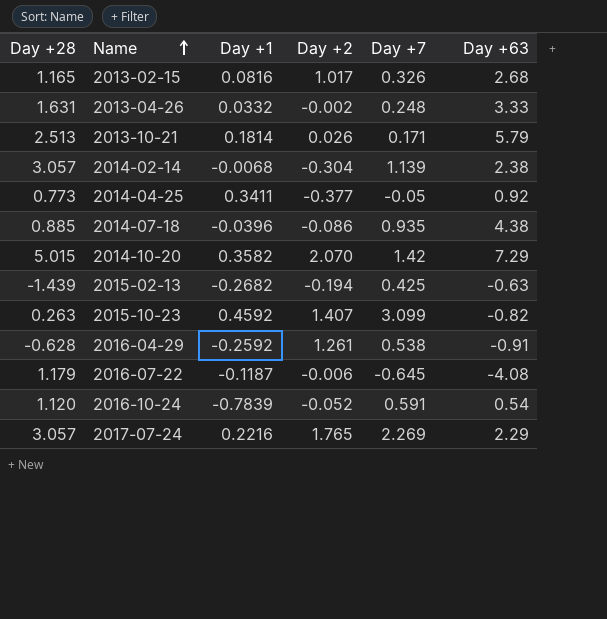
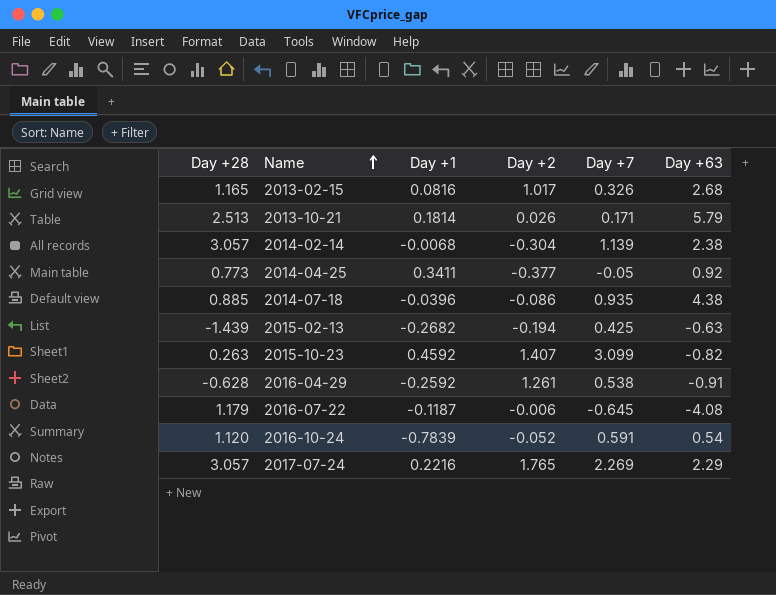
row 2013-04-26: 1.631 | 0.0332 | -0.002 | 0.248 | 3.33 -> none
row 2014-10-20: 5.015 | 0.3582 | 2.070 | 1.42 | 7.29 -> none

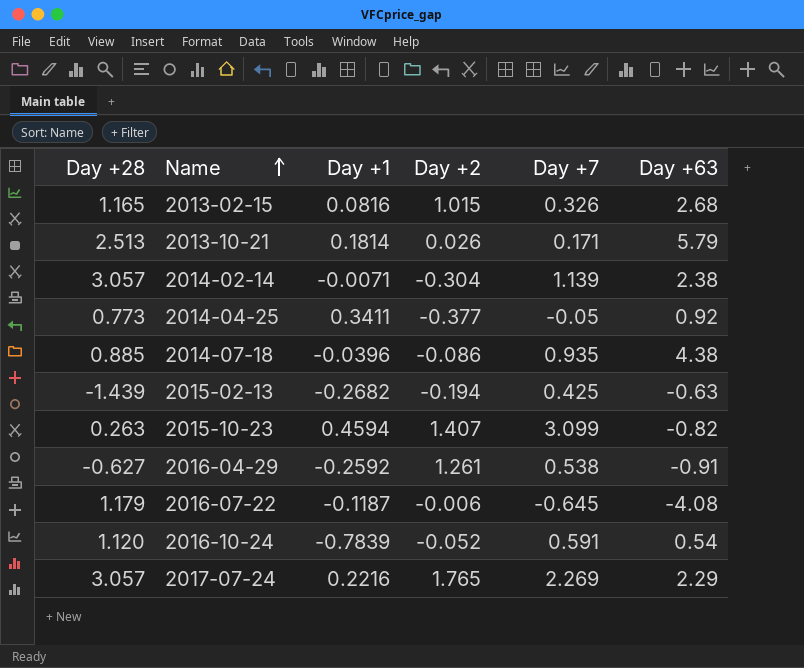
2013-02-15 | Day +2: 1.017 -> 1.015
2014-02-14 | Day +1: -0.0068 -> -0.0071
2015-10-23 | Day +1: 0.4592 -> 0.4594
2016-04-29 | Day +28: -0.628 -> -0.627

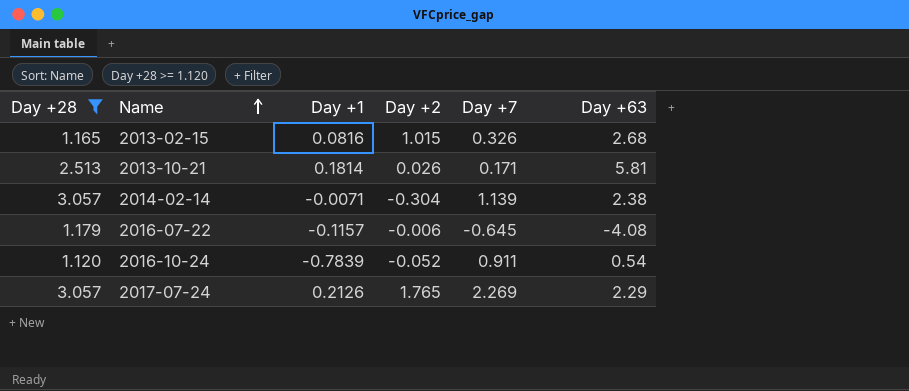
filter: none -> Day +28 >= 1.120
2013-10-21 | Day +63: 5.79 -> 5.81
2016-07-22 | Day +1: -0.1187 -> -0.1157
2016-10-24 | Day +7: 0.591 -> 0.911
2017-07-24 | Day +1: 0.2216 -> 0.2126

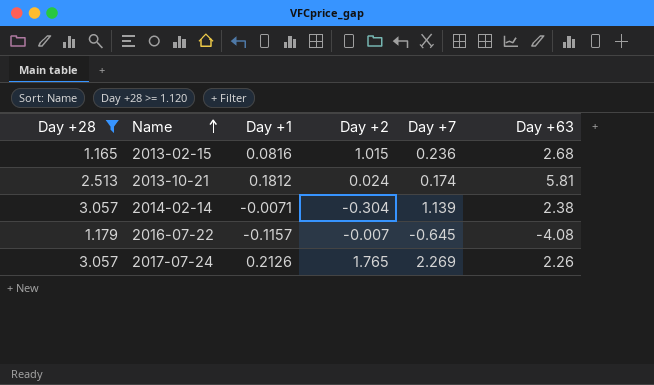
row 2016-10-24: 1.120 | -0.7839 | -0.052 | 0.911 | 0.54 -> none
2013-02-15 | Day +7: 0.326 -> 0.236
2013-10-21 | Day +1: 0.1814 -> 0.1812
2013-10-21 | Day +2: 0.026 -> 0.024
2013-10-21 | Day +7: 0.171 -> 0.174
2016-07-22 | Day +2: -0.006 -> -0.007
2017-07-24 | Day +63: 2.29 -> 2.26

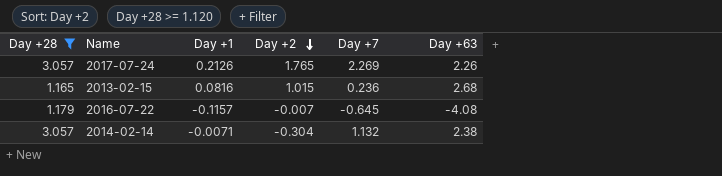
row order: Name ascending -> Day +2 descending
row 2013-10-21: 2.513 | 0.1812 | 0.024 | 0.174 | 5.81 -> none
2014-02-14 | Day +7: 1.139 -> 1.132

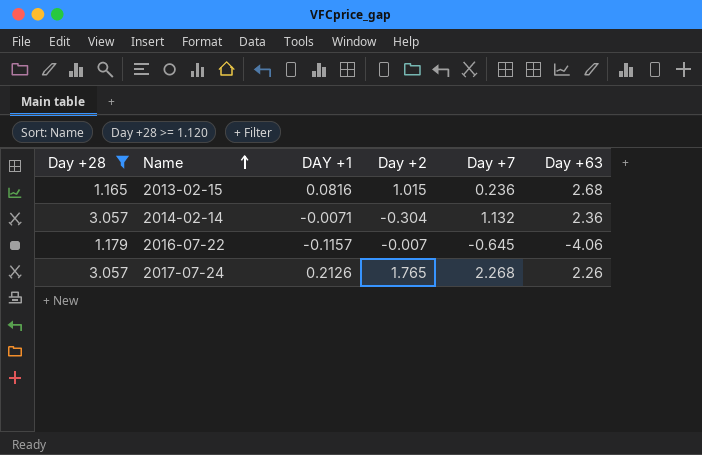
row order: Day +2 descending -> Name ascending
column name: Day +1 -> DAY +1
2014-02-14 | Day +63: 2.38 -> 2.36
2016-07-22 | Day +63: -4.08 -> -4.06
2017-07-24 | Day +7: 2.269 -> 2.268

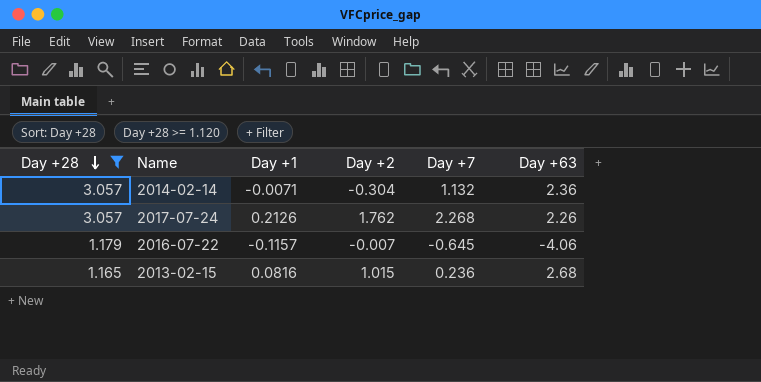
row order: Name ascending -> Day +28 descending
column name: DAY +1 -> Day +1
2017-07-24 | Day +2: 1.765 -> 1.762

